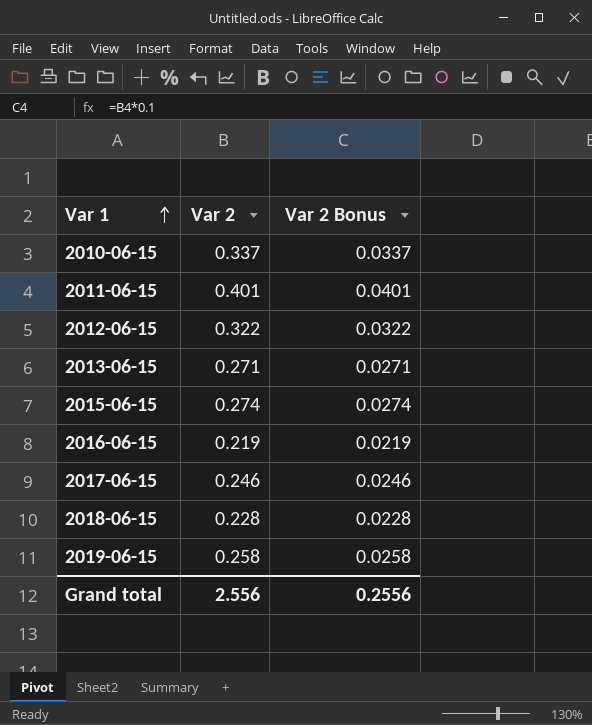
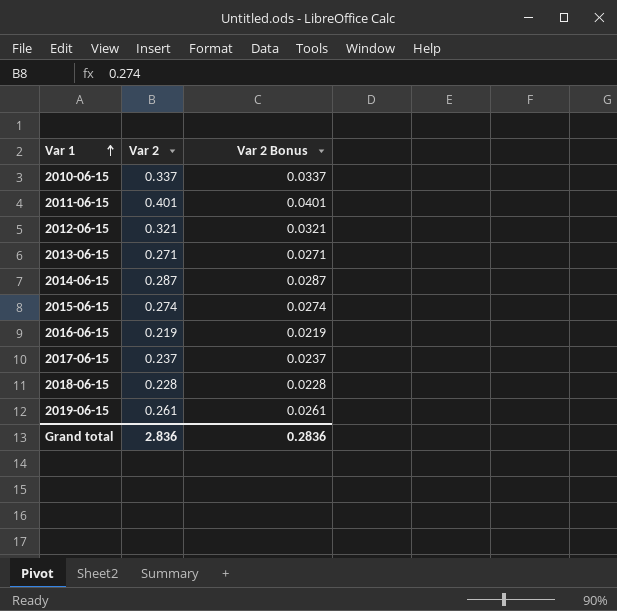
2012-06-15 | Var 2: 0.322 -> 0.321
2012-06-15 | Var 2 Bonus: 0.0322 -> 0.0321
row 2014-06-15: none -> 0.287 | 0.0287
2017-06-15 | Var 2: 0.246 -> 0.237
2017-06-15 | Var 2 Bonus: 0.0246 -> 0.0237
2019-06-15 | Var 2: 0.258 -> 0.261
2019-06-15 | Var 2 Bonus: 0.0258 -> 0.0261
Grand total | Var 2: 2.556 -> 2.836
Grand total | Var 2 Bonus: 0.2556 -> 0.2836

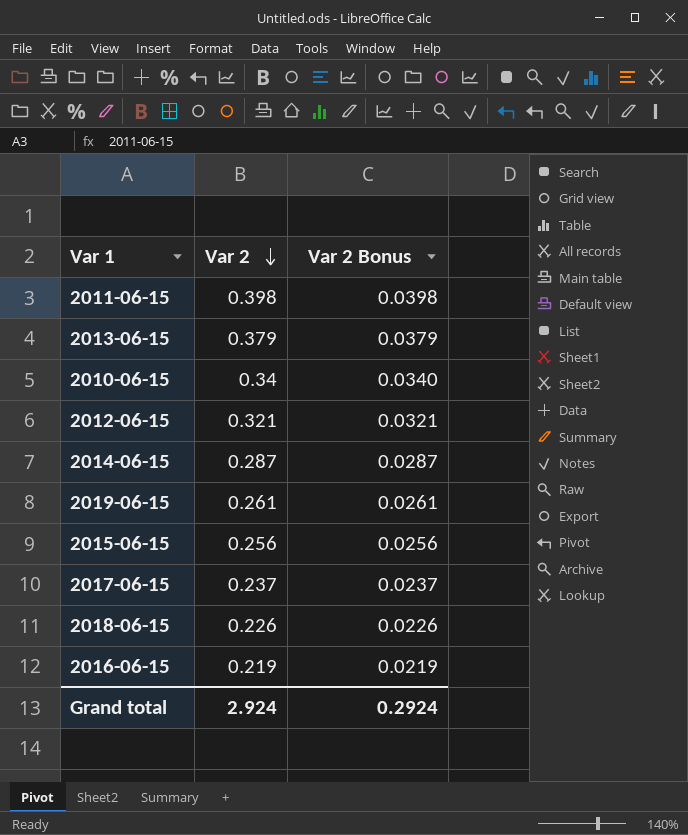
row order: Var 1 ascending -> Var 2 descending
2011-06-15 | Var 2: 0.401 -> 0.398
2011-06-15 | Var 2 Bonus: 0.0401 -> 0.0398
2013-06-15 | Var 2: 0.271 -> 0.379
2013-06-15 | Var 2 Bonus: 0.0271 -> 0.0379
2010-06-15 | Var 2: 0.337 -> 0.34
2010-06-15 | Var 2 Bonus: 0.0337 -> 0.0340
2015-06-15 | Var 2: 0.274 -> 0.256
2015-06-15 | Var 2 Bonus: 0.0274 -> 0.0256
2018-06-15 | Var 2: 0.228 -> 0.226
2018-06-15 | Var 2 Bonus: 0.0228 -> 0.0226
Grand total | Var 2: 2.836 -> 2.924
Grand total | Var 2 Bonus: 0.2836 -> 0.2924

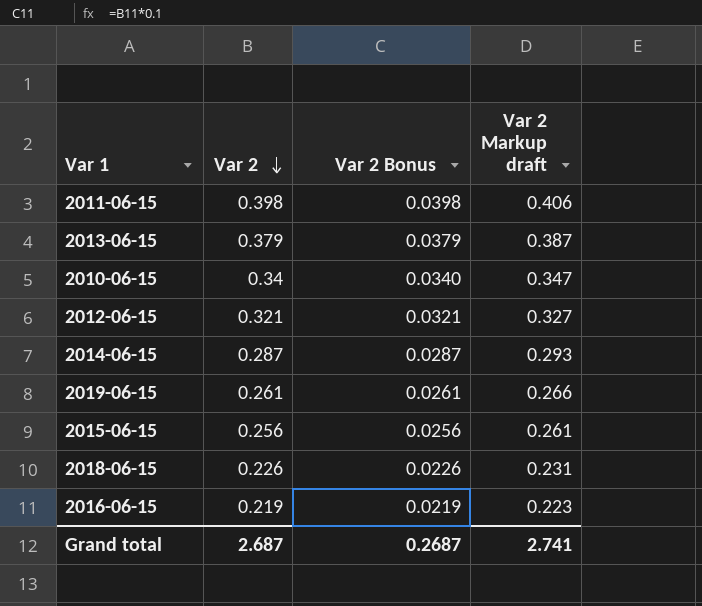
column Var 2 Markup draft | formula: none -> [Var 2] * 1.02
row 2017-06-15: 0.237 | 0.0237 -> none
Grand total | Var 2: 2.924 -> 2.687
Grand total | Var 2 Bonus: 0.2924 -> 0.2687

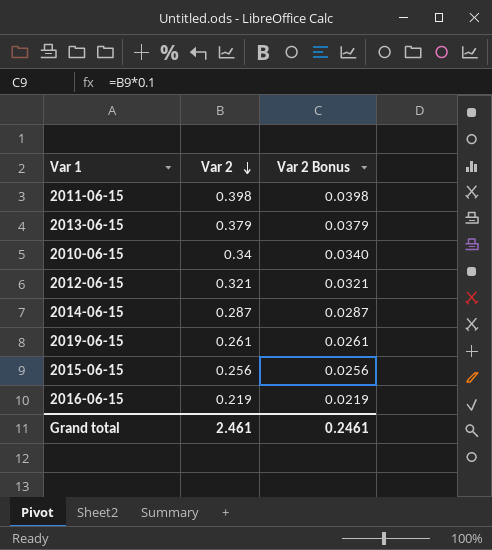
column Var 2 Markup draft | formula: [Var 2] * 1.02 -> none
row 2018-06-15: 0.226 | 0.0226 | 0.231 -> none
Grand total | Var 2: 2.687 -> 2.461
Grand total | Var 2 Bonus: 0.2687 -> 0.2461

